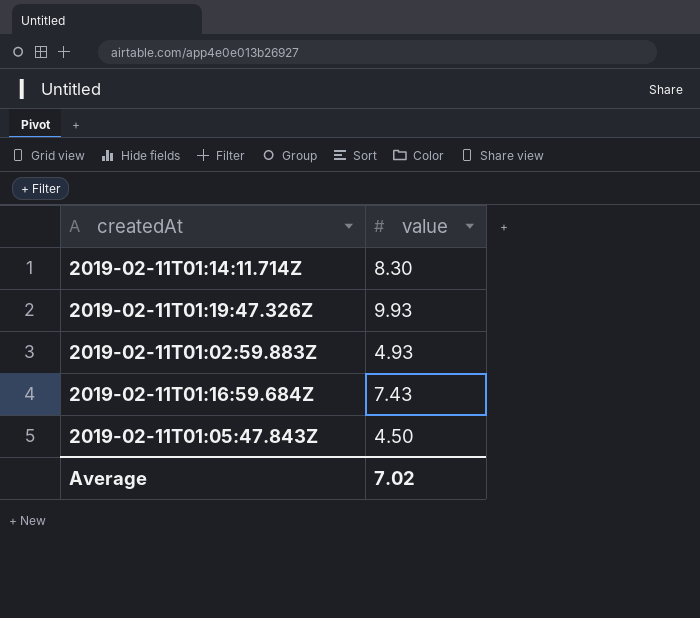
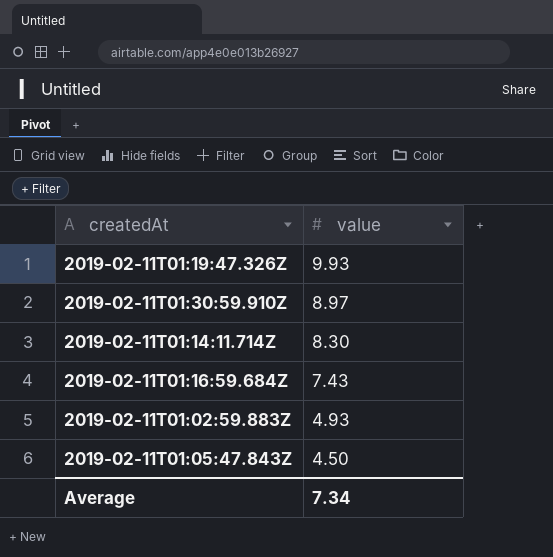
row order: none -> value descending
row 2019-02-11T01:30:59.910Z: none -> 8.97
Average | value: 7.02 -> 7.34

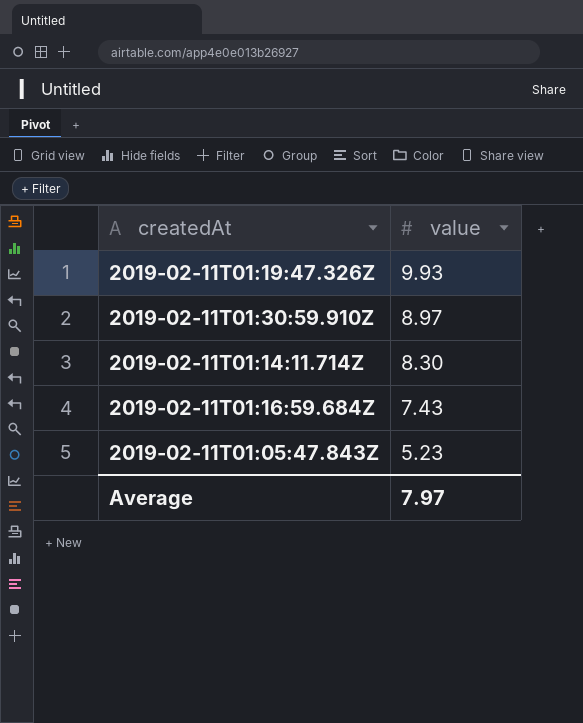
row 2019-02-11T01:02:59.883Z: 4.93 -> none
2019-02-11T01:05:47.843Z | value: 4.50 -> 5.23
Average | value: 7.34 -> 7.97

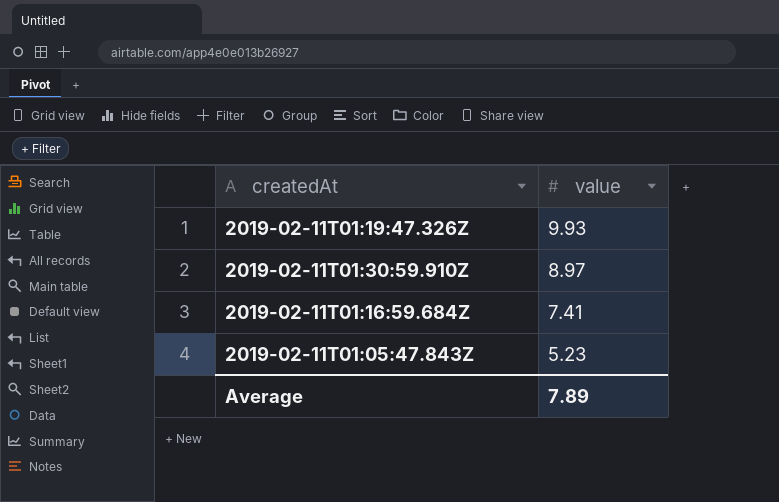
row 2019-02-11T01:14:11.714Z: 8.30 -> none
2019-02-11T01:16:59.684Z | value: 7.43 -> 7.41
Average | value: 7.97 -> 7.89

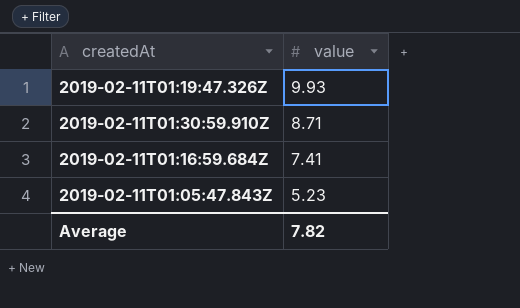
2019-02-11T01:30:59.910Z | value: 8.97 -> 8.71
Average | value: 7.89 -> 7.82

